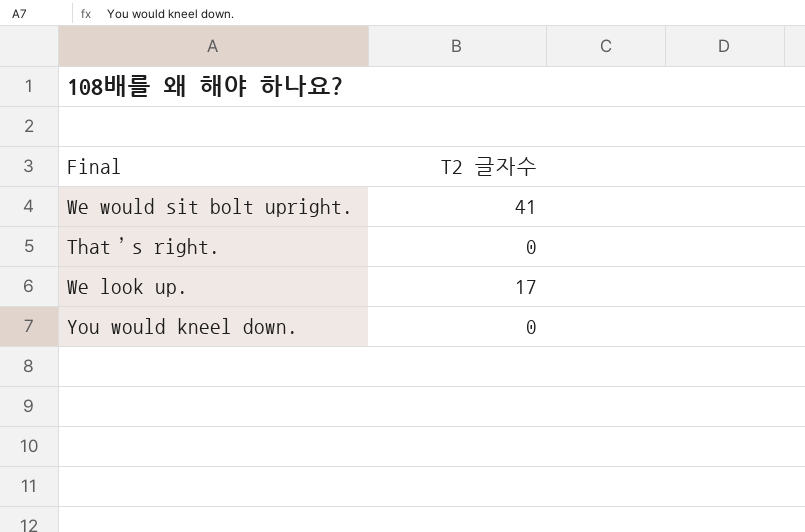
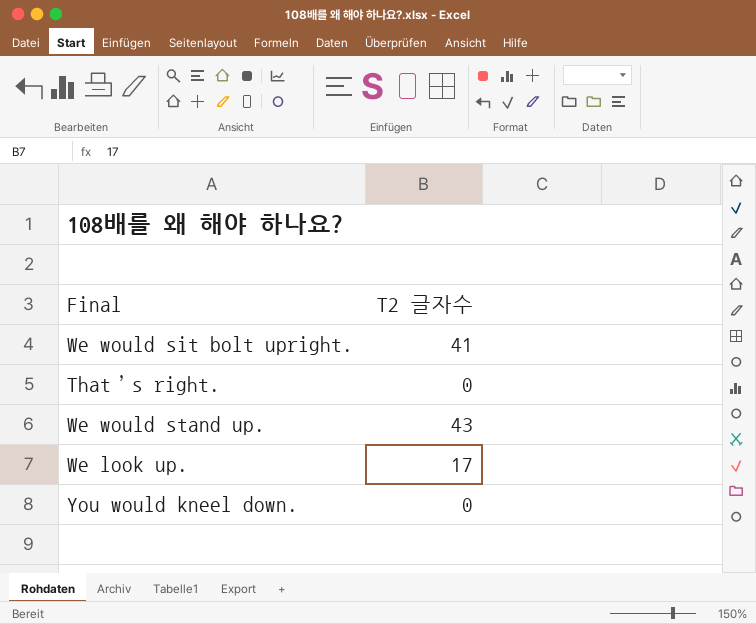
row We would stand up.: none -> 43

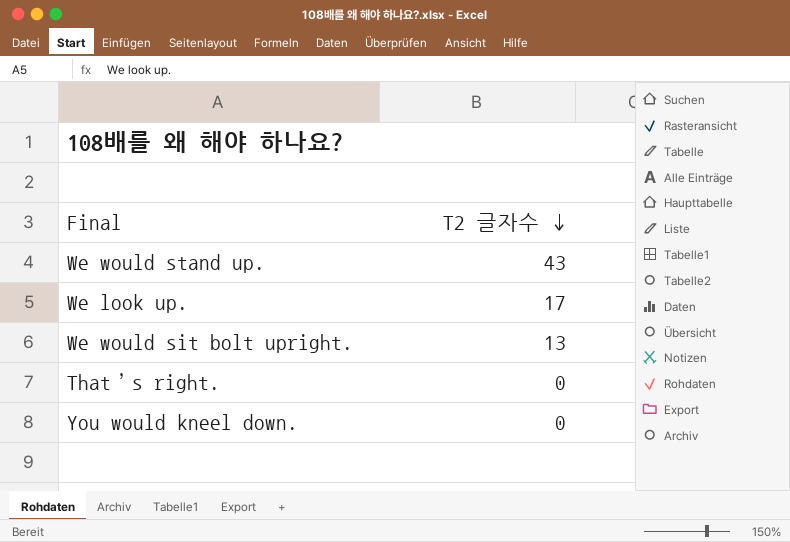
row order: none -> T2 글자수 descending
We would sit bolt upright. | T2 글자수: 41 -> 13

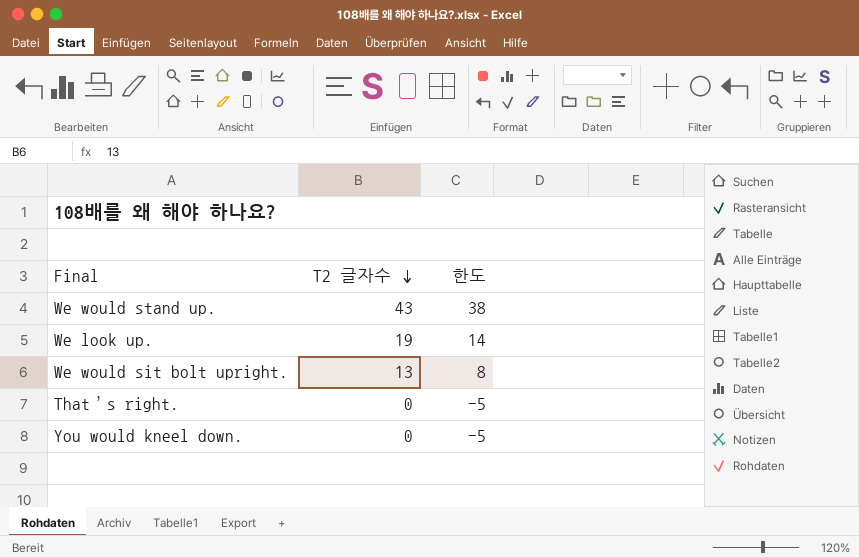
column 한도 | formula: none -> [T2 글자수] - 5
We look up. | T2 글자수: 17 -> 19

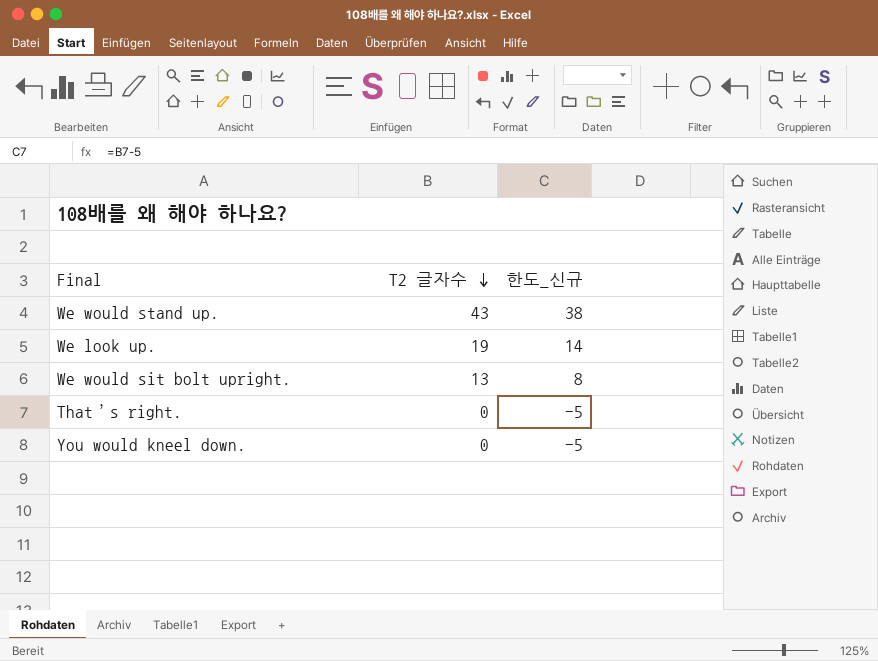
column name: 한도 -> 한도_신규

